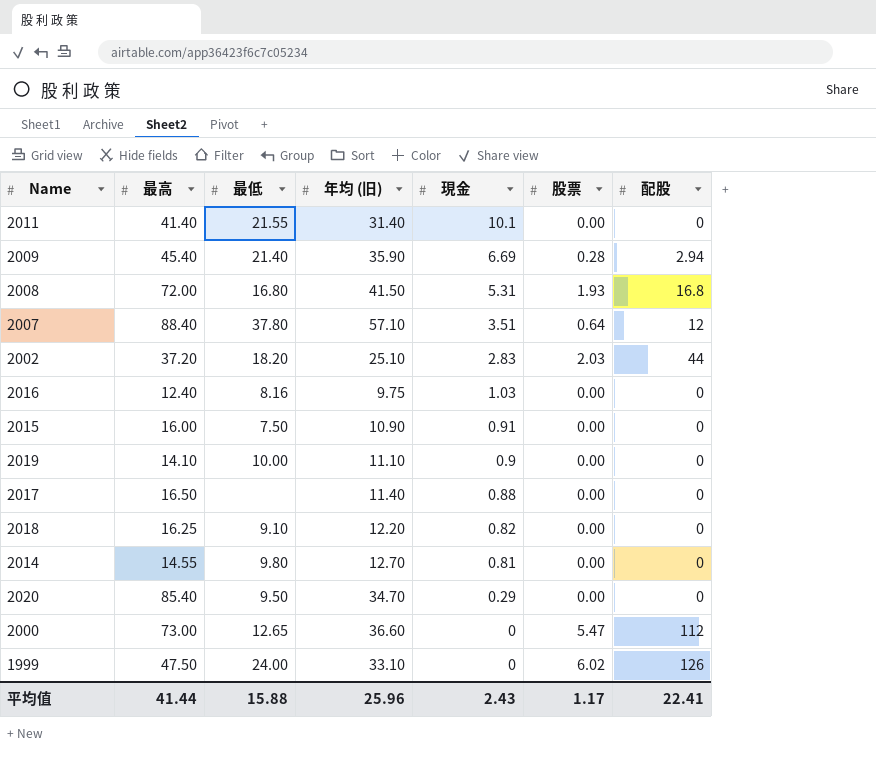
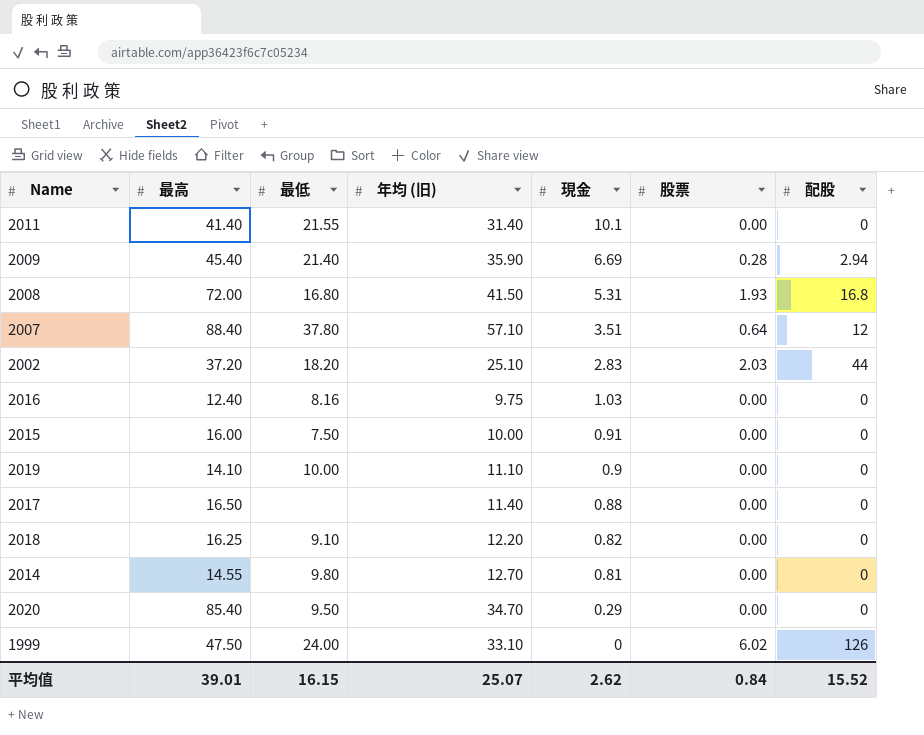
row 2000: 73.00 | 12.65 | 36.60 | 0 | 5.47 | 112 -> none
2015 | 年均 (旧): 10.90 -> 10.00
平均值 | 最高: 41.44 -> 39.01
平均值 | 最低: 15.88 -> 16.15
平均值 | 年均 (旧): 25.96 -> 25.07
平均值 | 現金: 2.43 -> 2.62
平均值 | 股票: 1.17 -> 0.84
平均值 | 配股: 22.41 -> 15.52

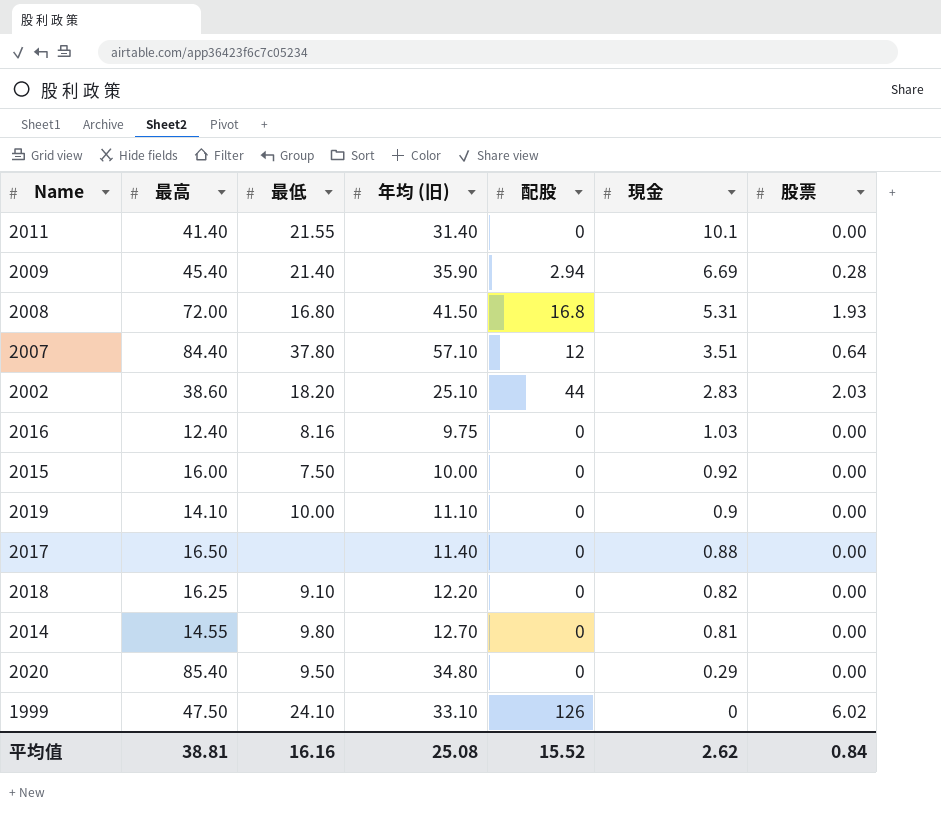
column 配股 | position: 7 -> 5
2007 | 最高: 88.40 -> 84.40
2002 | 最高: 37.20 -> 38.60
2015 | 現金: 0.91 -> 0.92
2020 | 年均 (旧): 34.70 -> 34.80
1999 | 最低: 24.00 -> 24.10
平均值 | 最高: 39.01 -> 38.81
平均值 | 最低: 16.15 -> 16.16
平均值 | 年均 (旧): 25.07 -> 25.08

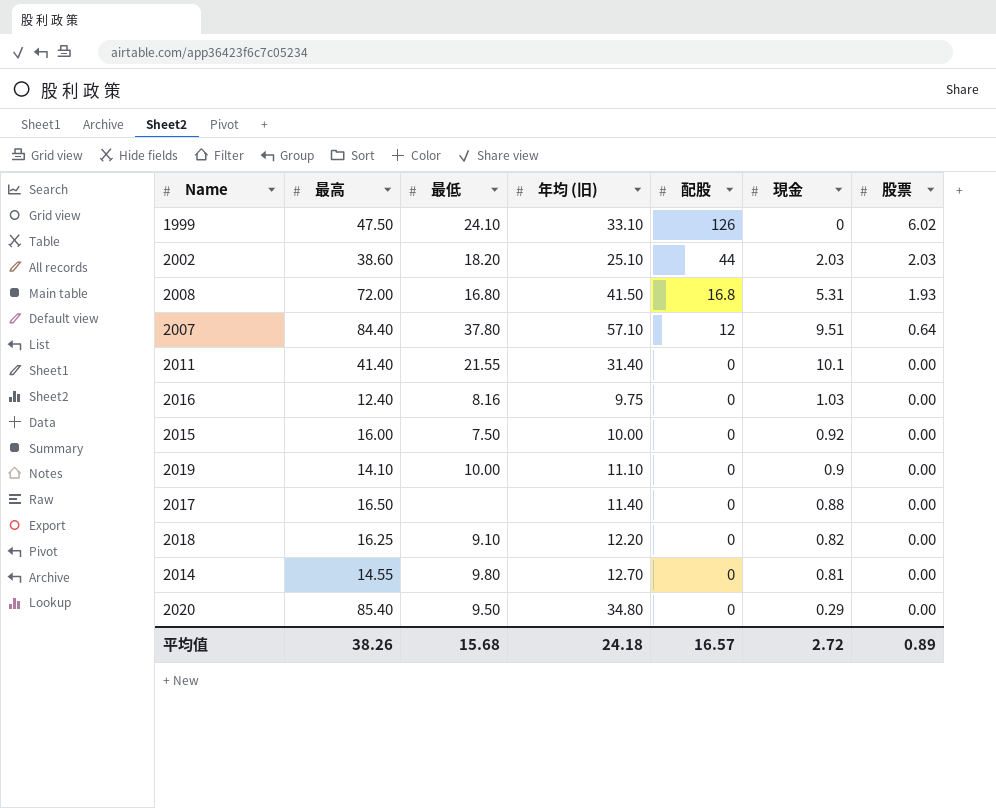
row order: 現金 descending -> 配股 descending
row 2009: 45.40 | 21.40 | 35.90 | 2.94 | 6.69 | 0.28 -> none
2002 | 現金: 2.83 -> 2.03
2007 | 現金: 3.51 -> 9.51
平均值 | 最高: 38.81 -> 38.26
平均值 | 最低: 16.16 -> 15.68
平均值 | 年均 (旧): 25.08 -> 24.18
平均值 | 配股: 15.52 -> 16.57
平均值 | 現金: 2.62 -> 2.72
平均值 | 股票: 0.84 -> 0.89

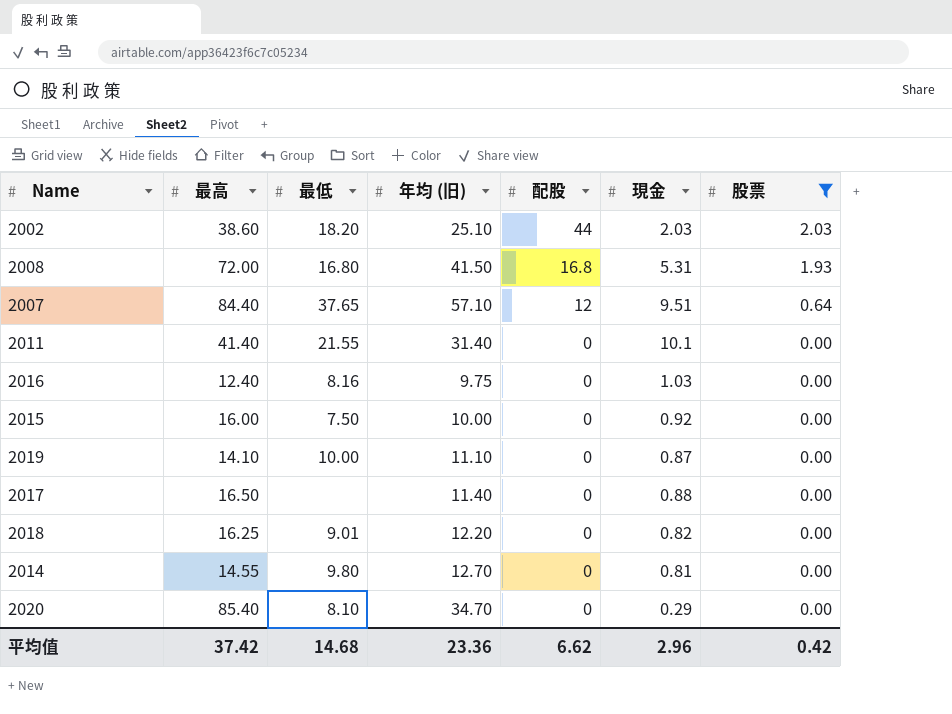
filter: none -> 股票 != 6.02
2007 | 最低: 37.80 -> 37.65
2019 | 現金: 0.9 -> 0.87
2018 | 最低: 9.10 -> 9.01
2020 | 最低: 9.50 -> 8.10
2020 | 年均 (旧): 34.80 -> 34.70
平均值 | 最高: 38.26 -> 37.42
平均值 | 最低: 15.68 -> 14.68
平均值 | 年均 (旧): 24.18 -> 23.36
平均值 | 配股: 16.57 -> 6.62
平均值 | 現金: 2.72 -> 2.96
平均值 | 股票: 0.89 -> 0.42

